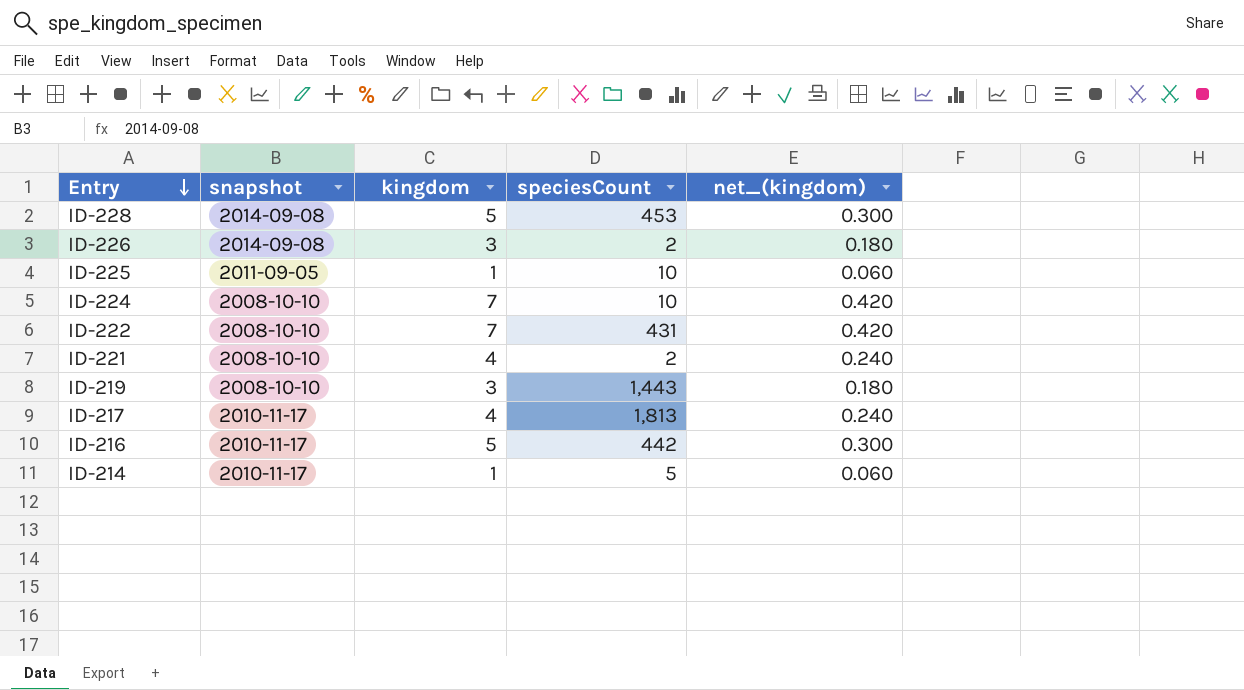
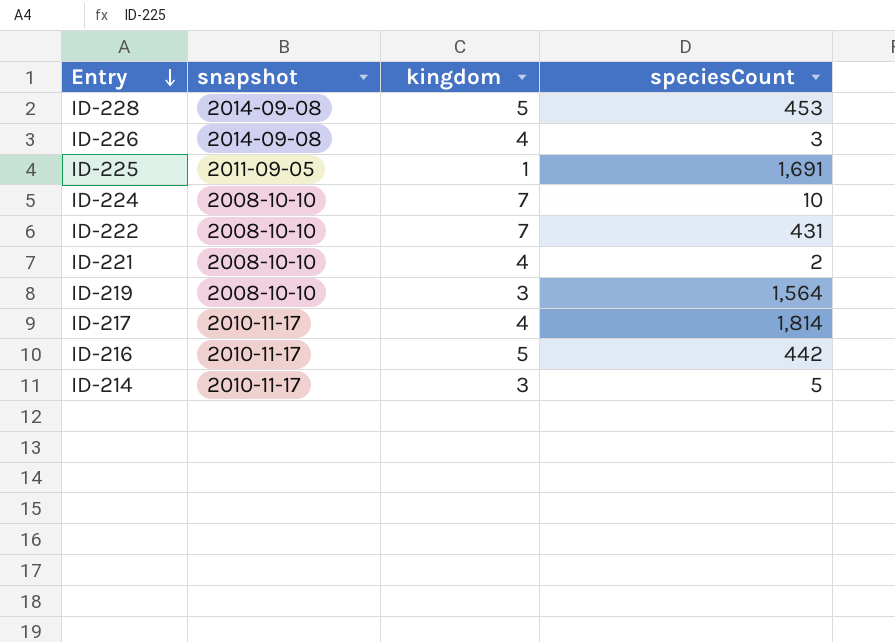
column net_(kingdom) | formula: [kingdom] * 0.06 -> none
ID-226 | kingdom: 3 -> 4
ID-226 | speciesCount: 2 -> 3
ID-225 | speciesCount: 10 -> 1,691
ID-219 | speciesCount: 1,443 -> 1,564
ID-217 | speciesCount: 1,813 -> 1,814
ID-214 | kingdom: 1 -> 3

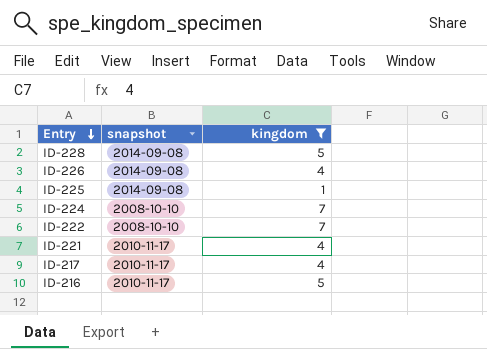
filter: none -> kingdom != 3
column speciesCount | position: 4 -> none
ID-225 | snapshot: 2011-09-05 -> 2014-09-08
ID-221 | snapshot: 2008-10-10 -> 2010-11-17

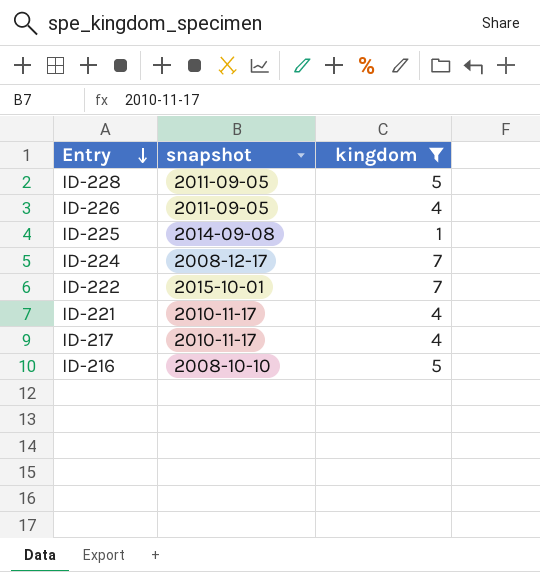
ID-228 | snapshot: 2014-09-08 -> 2011-09-05
ID-226 | snapshot: 2014-09-08 -> 2011-09-05
ID-224 | snapshot: 2008-10-10 -> 2008-12-17
ID-222 | snapshot: 2008-10-10 -> 2015-10-01
ID-216 | snapshot: 2010-11-17 -> 2008-10-10

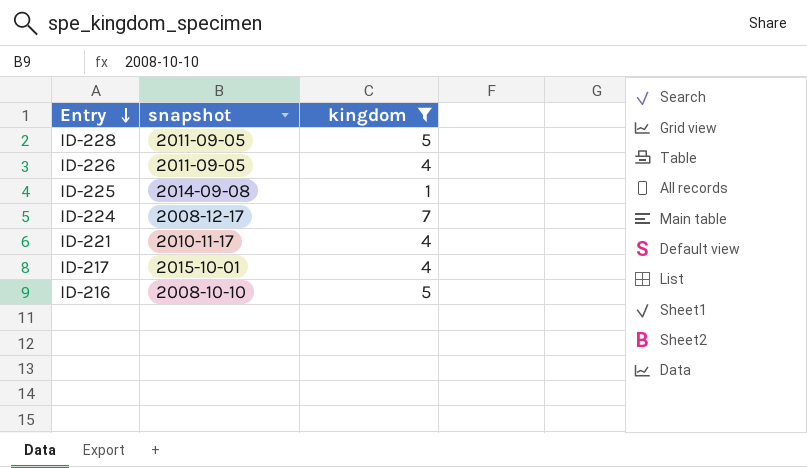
row ID-222: 2015-10-01 | 7 -> none
ID-217 | snapshot: 2010-11-17 -> 2015-10-01

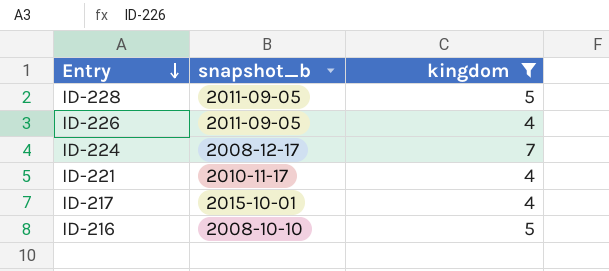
column name: snapshot -> snapshot_b
row ID-225: 2014-09-08 | 1 -> none

